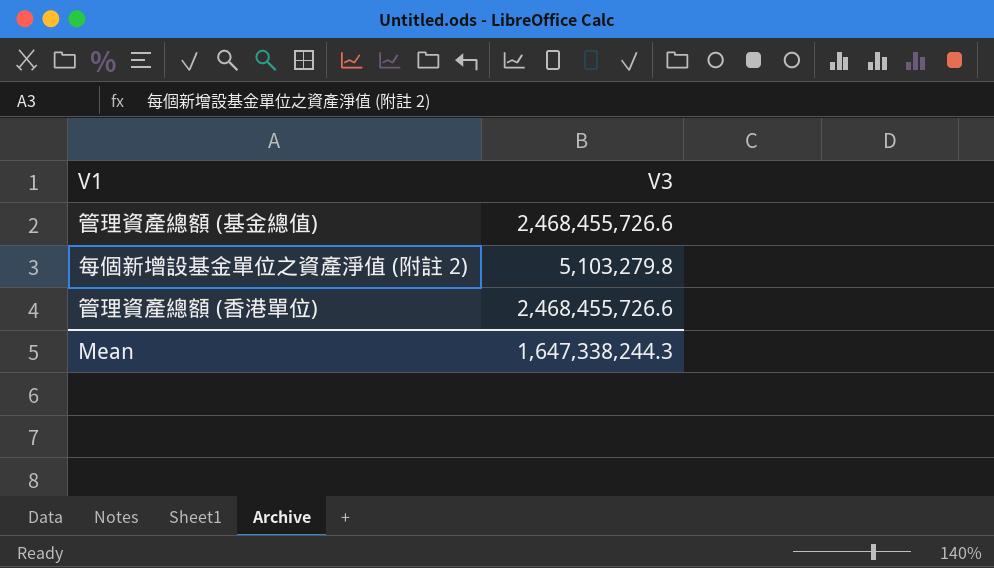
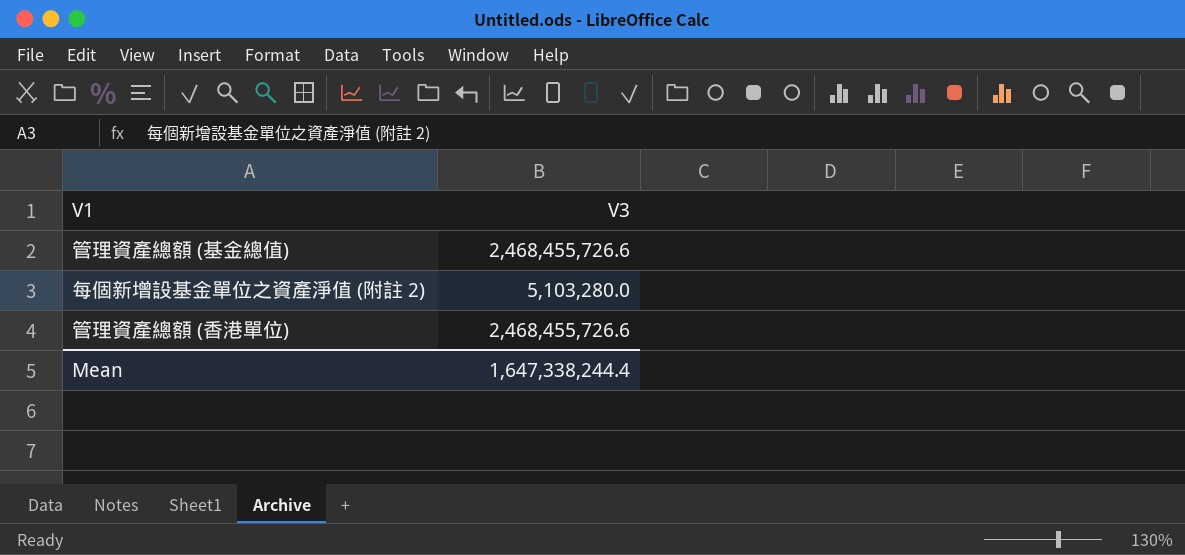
每個新增設基金單位之資產淨值 (附註 2) | V3: 5,103,279.8 -> 5,103,280.0
Mean | V3: 1,647,338,244.3 -> 1,647,338,244.4

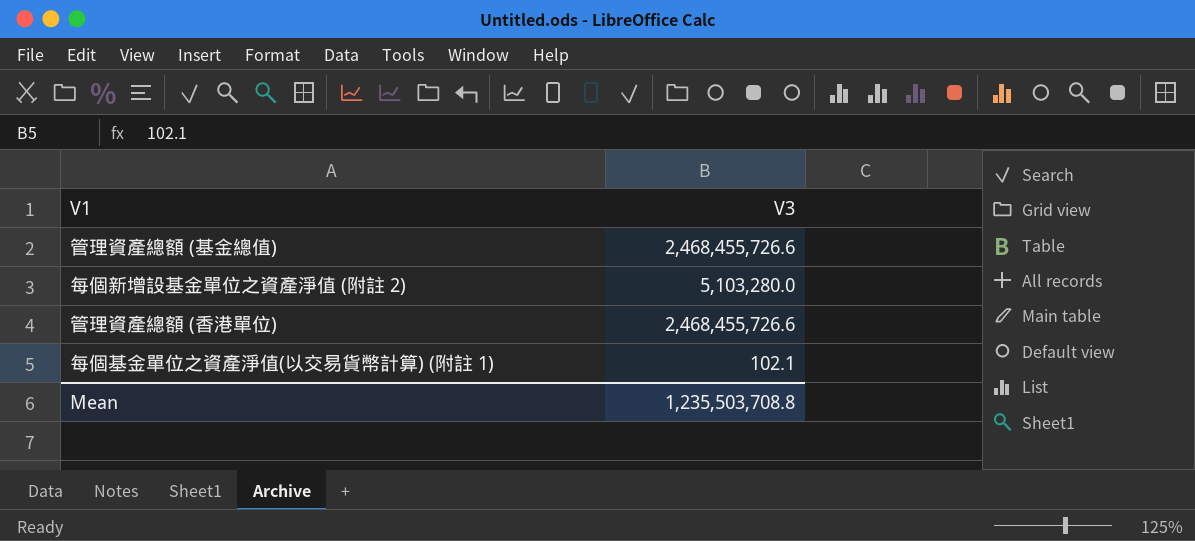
row 每個基金單位之資產淨值(以交易貨幣計算) (附註 1): none -> 102.1
Mean | V3: 1,647,338,244.4 -> 1,235,503,708.8

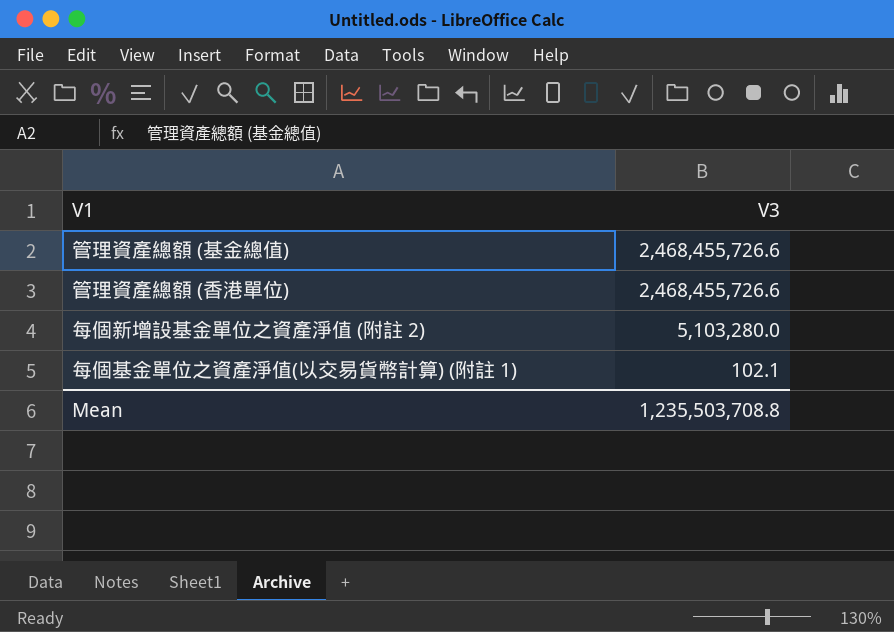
row order: none -> V3 descending

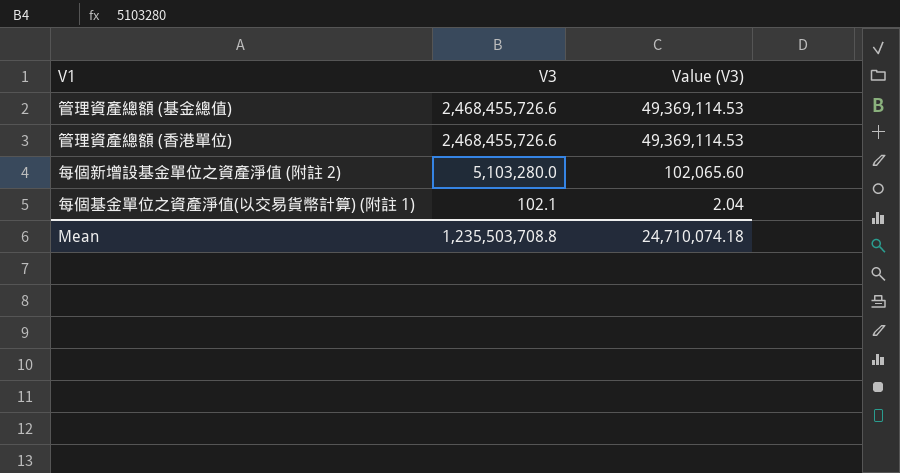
column Value (V3) | formula: none -> [V3] * 0.02

